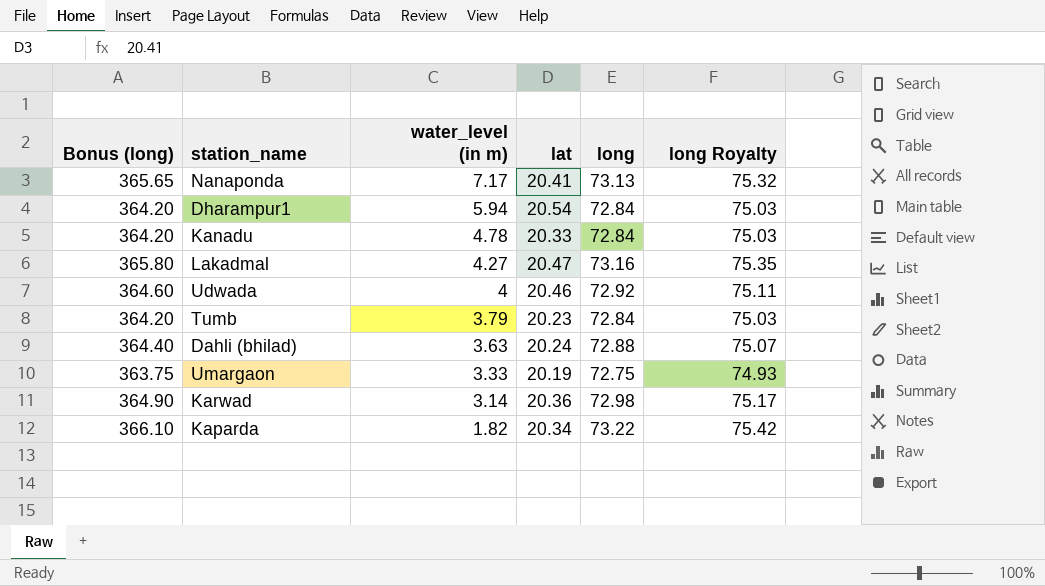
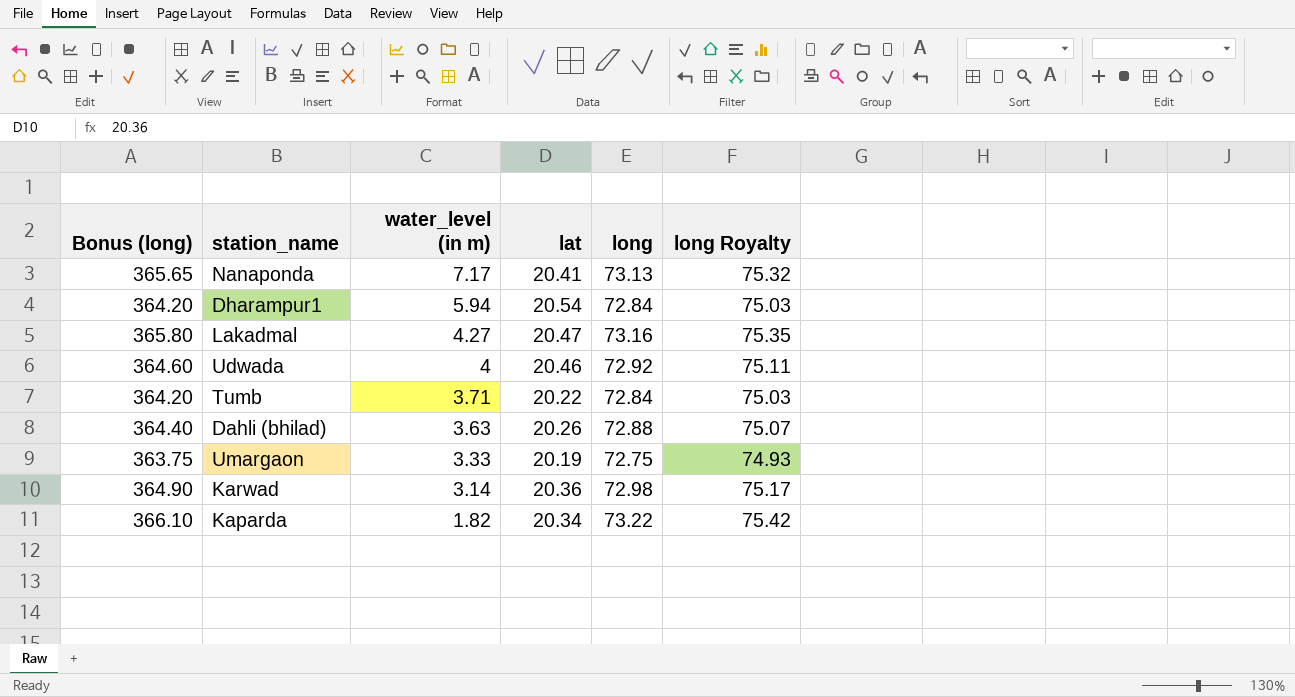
row Kanadu: 364.20 | 4.78 | 20.33 | 72.84 | 75.03 -> none
Tumb | water_level (in m): 3.79 -> 3.71
Tumb | lat: 20.23 -> 20.22
Dahli (bhilad) | lat: 20.24 -> 20.26

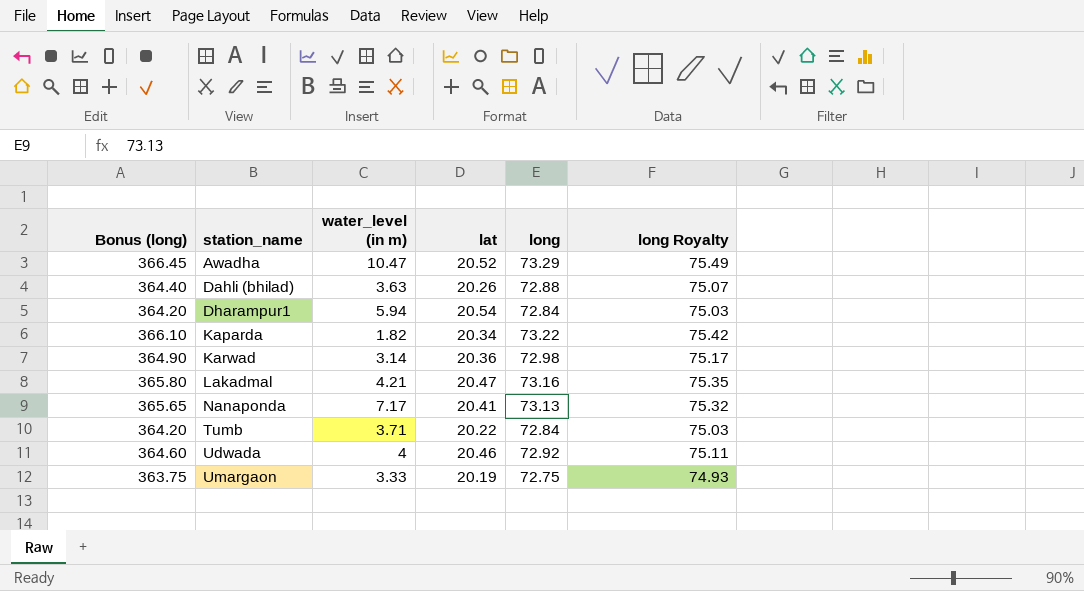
row order: water_level (in m) descending -> station_name ascending
row Awadha: none -> 366.45 | 10.47 | 20.52 | 73.29 | 75.49
Lakadmal | water_level (in m): 4.27 -> 4.21

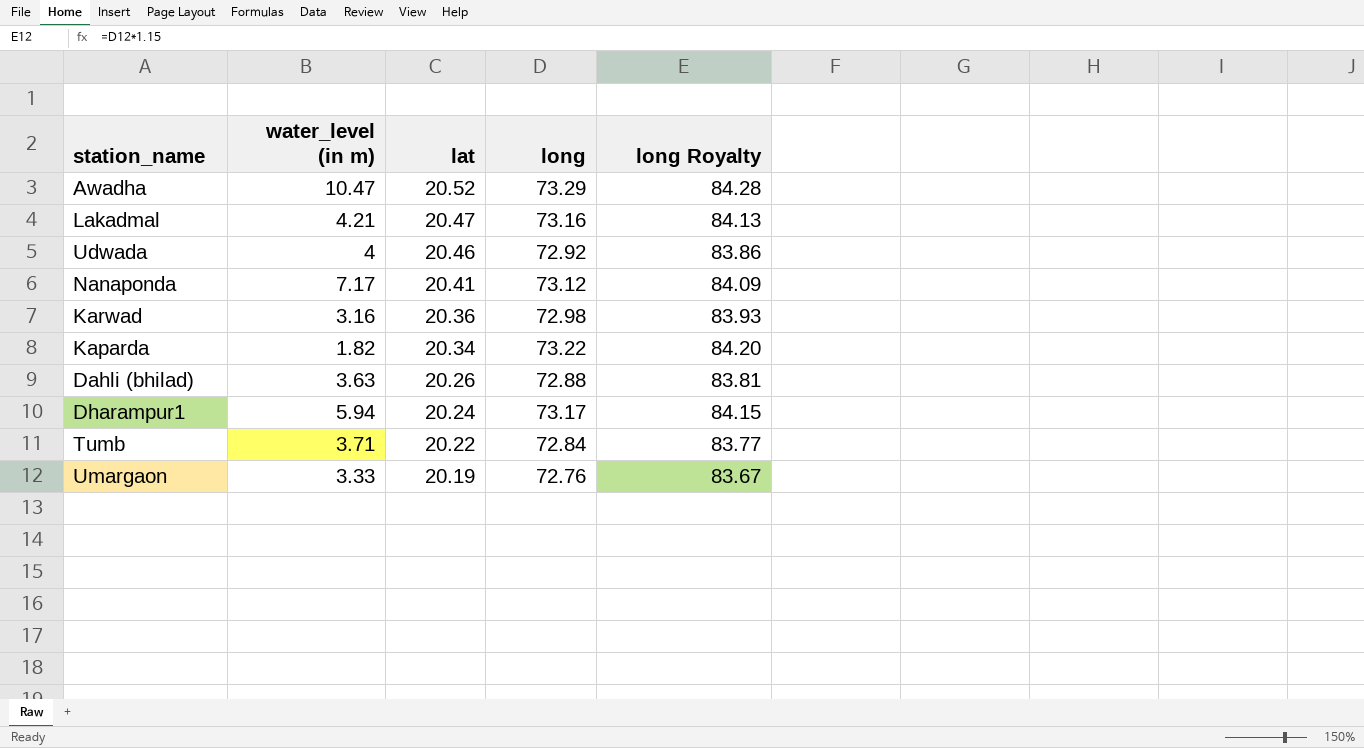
row order: station_name ascending -> lat descending
column Bonus (long) | formula: [long] * 5 -> none
column long Royalty | formula: [long] * 1.03 -> [long] * 1.15
Nanaponda | long: 73.13 -> 73.12
Karwad | water_level (in m): 3.14 -> 3.16
Dharampur1 | lat: 20.54 -> 20.24
Dharampur1 | long: 72.84 -> 73.17
Umargaon | long: 72.75 -> 72.76

